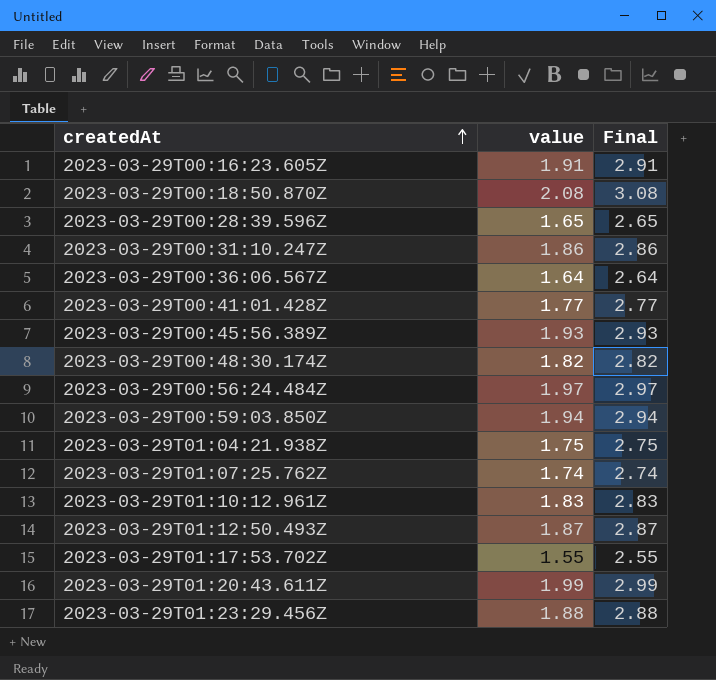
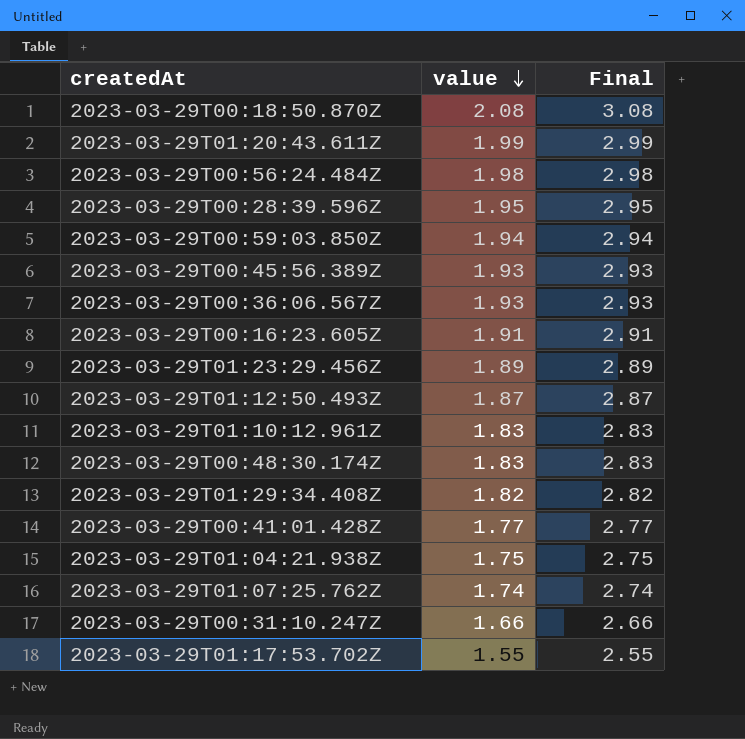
row order: createdAt ascending -> value descending
2023-03-29T00:56:24.484Z | value: 1.97 -> 1.98
2023-03-29T00:56:24.484Z | Final: 2.97 -> 2.98
2023-03-29T00:28:39.596Z | value: 1.65 -> 1.95
2023-03-29T00:28:39.596Z | Final: 2.65 -> 2.95
2023-03-29T00:36:06.567Z | value: 1.64 -> 1.93
2023-03-29T00:36:06.567Z | Final: 2.64 -> 2.93
2023-03-29T01:23:29.456Z | value: 1.88 -> 1.89
2023-03-29T01:23:29.456Z | Final: 2.88 -> 2.89
2023-03-29T00:48:30.174Z | value: 1.82 -> 1.83
2023-03-29T00:48:30.174Z | Final: 2.82 -> 2.83
row 2023-03-29T01:29:34.408Z: none -> 1.82 | 2.82
2023-03-29T00:31:10.247Z | value: 1.86 -> 1.66
2023-03-29T00:31:10.247Z | Final: 2.86 -> 2.66

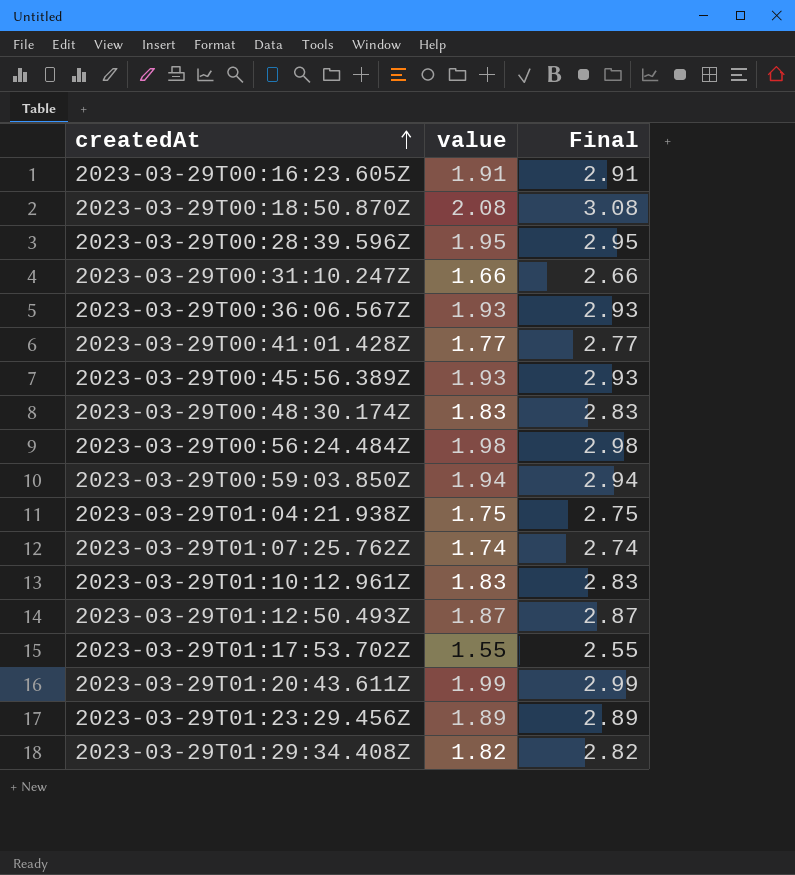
row order: value descending -> createdAt ascending

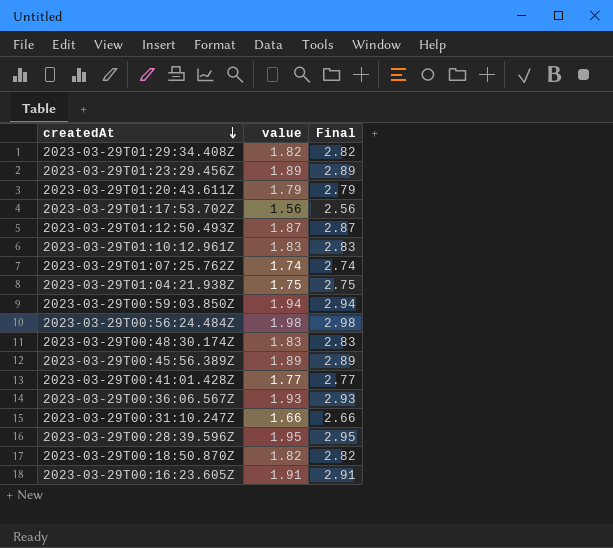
row order: createdAt ascending -> createdAt descending
2023-03-29T01:20:43.611Z | value: 1.99 -> 1.79
2023-03-29T01:20:43.611Z | Final: 2.99 -> 2.79
2023-03-29T01:17:53.702Z | value: 1.55 -> 1.56
2023-03-29T01:17:53.702Z | Final: 2.55 -> 2.56
2023-03-29T00:45:56.389Z | value: 1.93 -> 1.89
2023-03-29T00:45:56.389Z | Final: 2.93 -> 2.89
2023-03-29T00:18:50.870Z | value: 2.08 -> 1.82
2023-03-29T00:18:50.870Z | Final: 3.08 -> 2.82

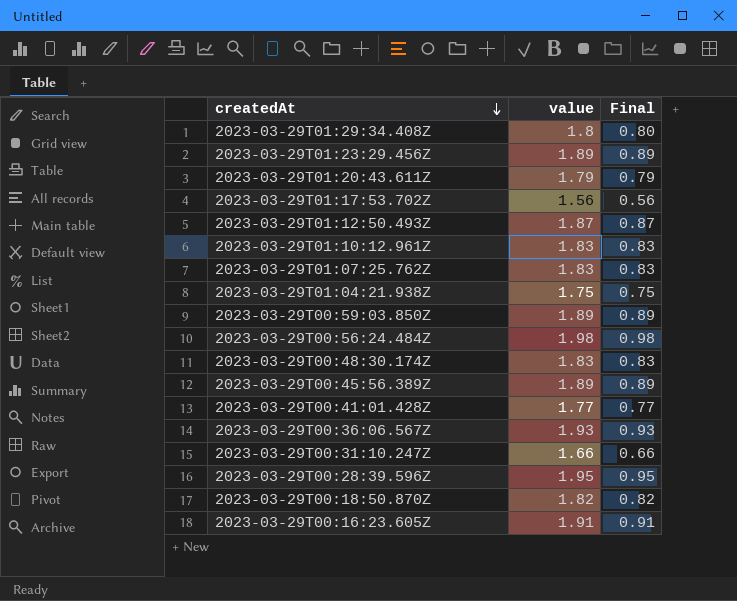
column Final | formula: [value] + 1 -> [value] - 1
2023-03-29T01:29:34.408Z | value: 1.82 -> 1.8
2023-03-29T01:07:25.762Z | value: 1.74 -> 1.83
2023-03-29T00:59:03.850Z | value: 1.94 -> 1.89

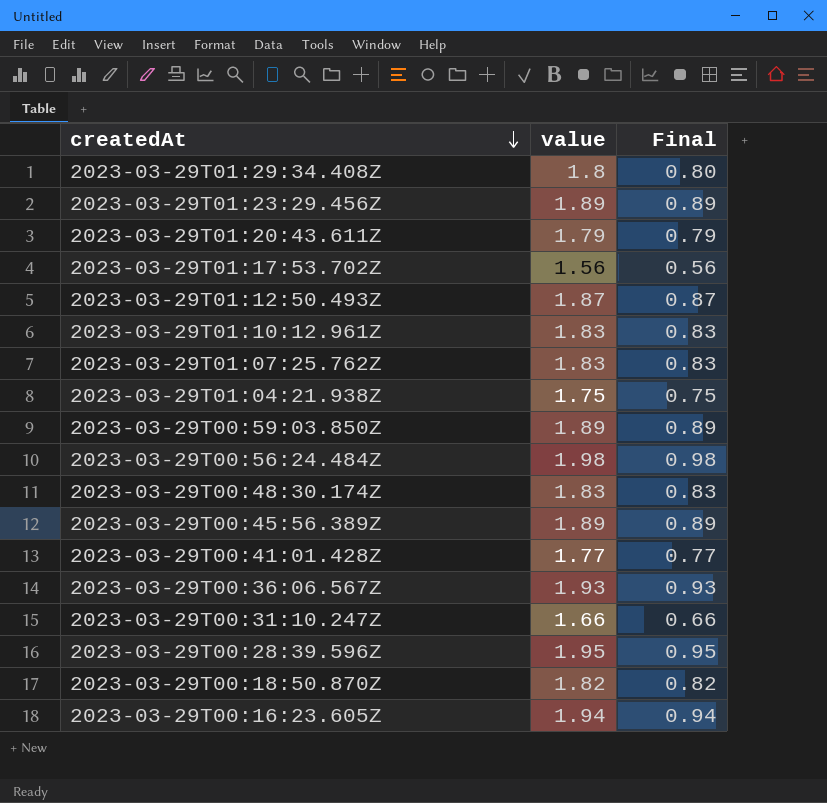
2023-03-29T00:16:23.605Z | value: 1.91 -> 1.94
2023-03-29T00:16:23.605Z | Final: 0.91 -> 0.94

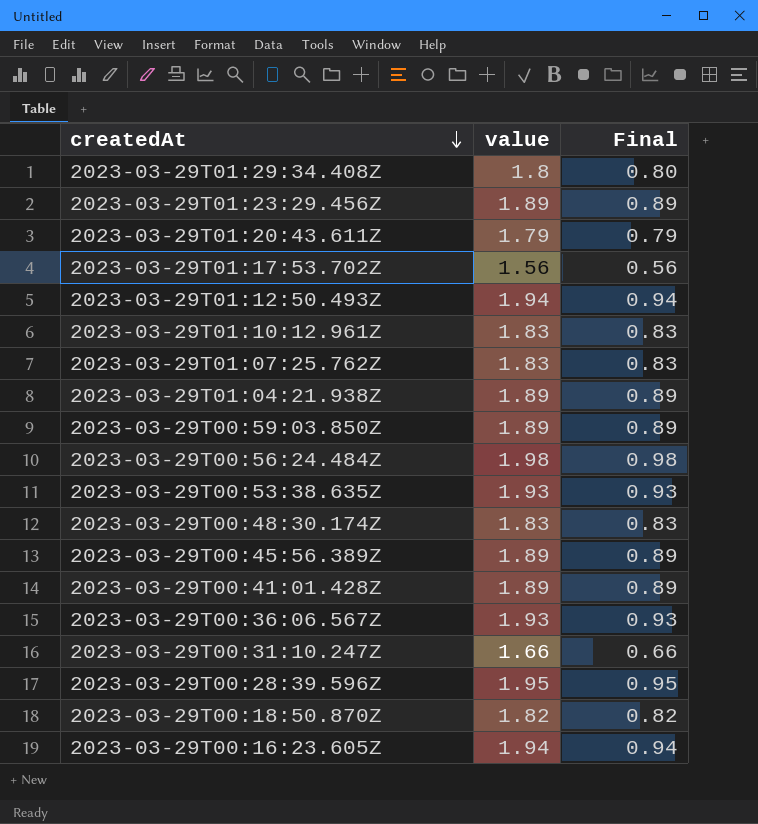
2023-03-29T01:12:50.493Z | value: 1.87 -> 1.94
2023-03-29T01:12:50.493Z | Final: 0.87 -> 0.94
2023-03-29T01:04:21.938Z | value: 1.75 -> 1.89
2023-03-29T01:04:21.938Z | Final: 0.75 -> 0.89
row 2023-03-29T00:53:38.635Z: none -> 1.93 | 0.93
2023-03-29T00:41:01.428Z | value: 1.77 -> 1.89
2023-03-29T00:41:01.428Z | Final: 0.77 -> 0.89

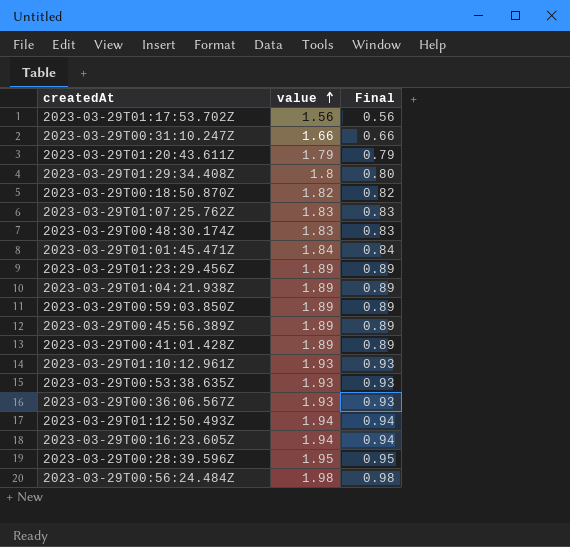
row order: createdAt descending -> value ascending
row 2023-03-29T01:01:45.471Z: none -> 1.84 | 0.84
2023-03-29T01:10:12.961Z | value: 1.83 -> 1.93
2023-03-29T01:10:12.961Z | Final: 0.83 -> 0.93

